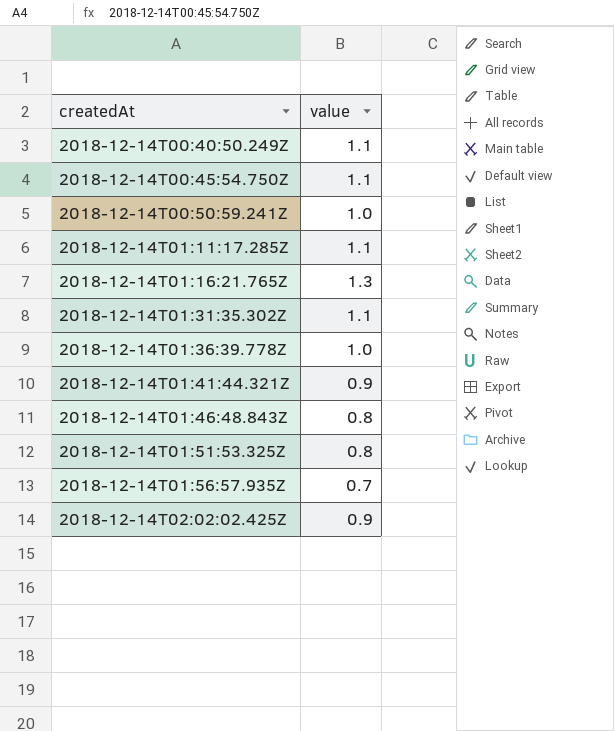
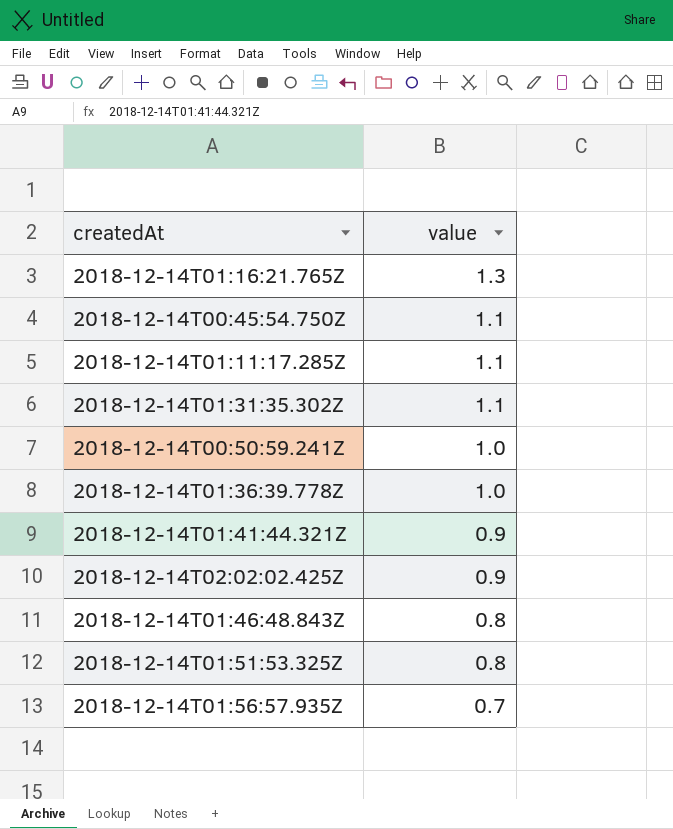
row order: createdAt ascending -> value descending
row 2018-12-14T00:40:50.249Z: 1.1 -> none

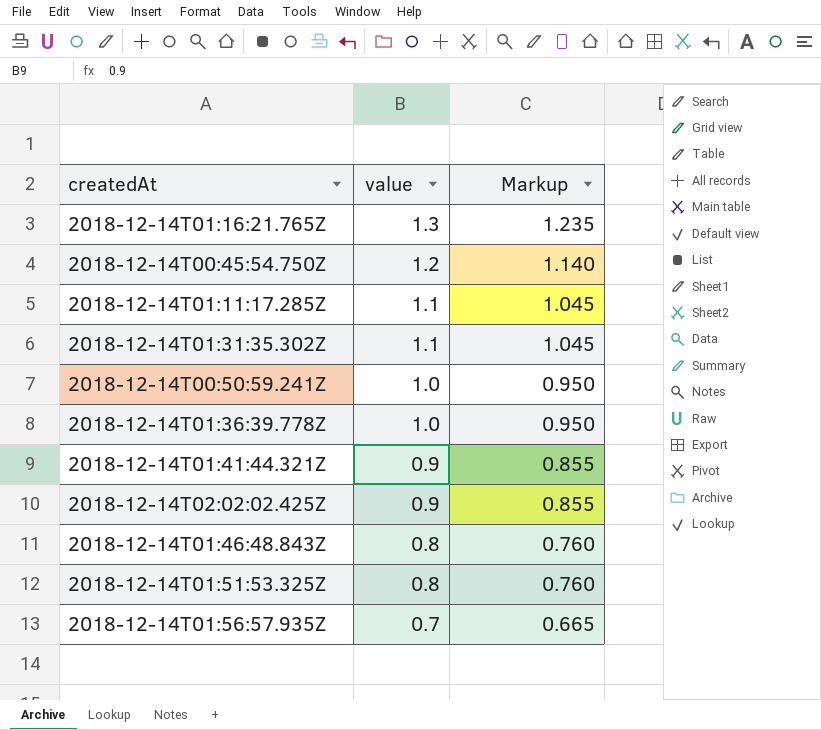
column Markup | formula: none -> [value] * 0.95
2018-12-14T00:45:54.750Z | value: 1.1 -> 1.2

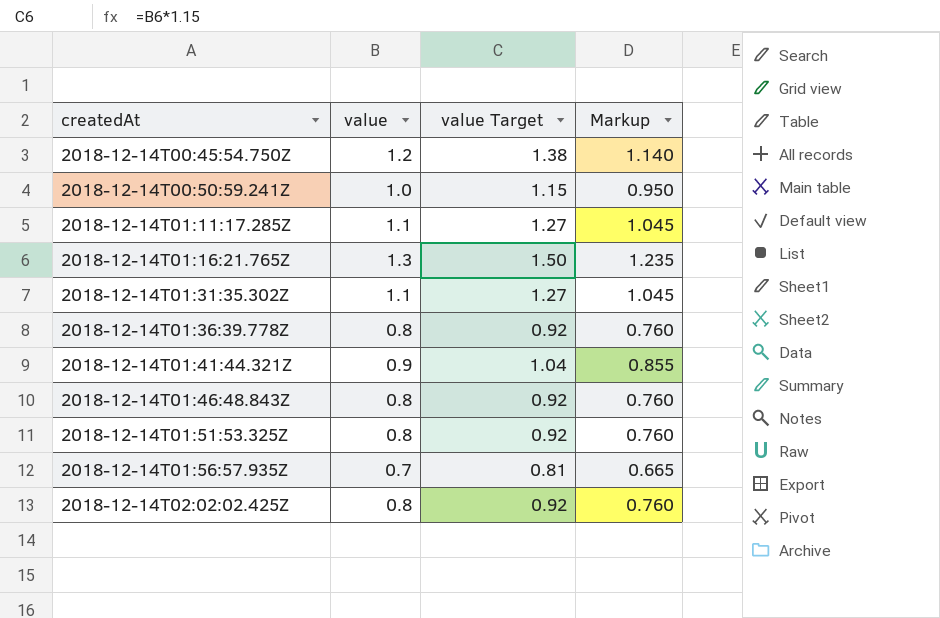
row order: value descending -> createdAt ascending
column value Target | formula: none -> [value] * 1.15
2018-12-14T01:36:39.778Z | value: 1.0 -> 0.8
2018-12-14T01:36:39.778Z | Markup: 0.950 -> 0.760
2018-12-14T02:02:02.425Z | value: 0.9 -> 0.8
2018-12-14T02:02:02.425Z | Markup: 0.855 -> 0.760

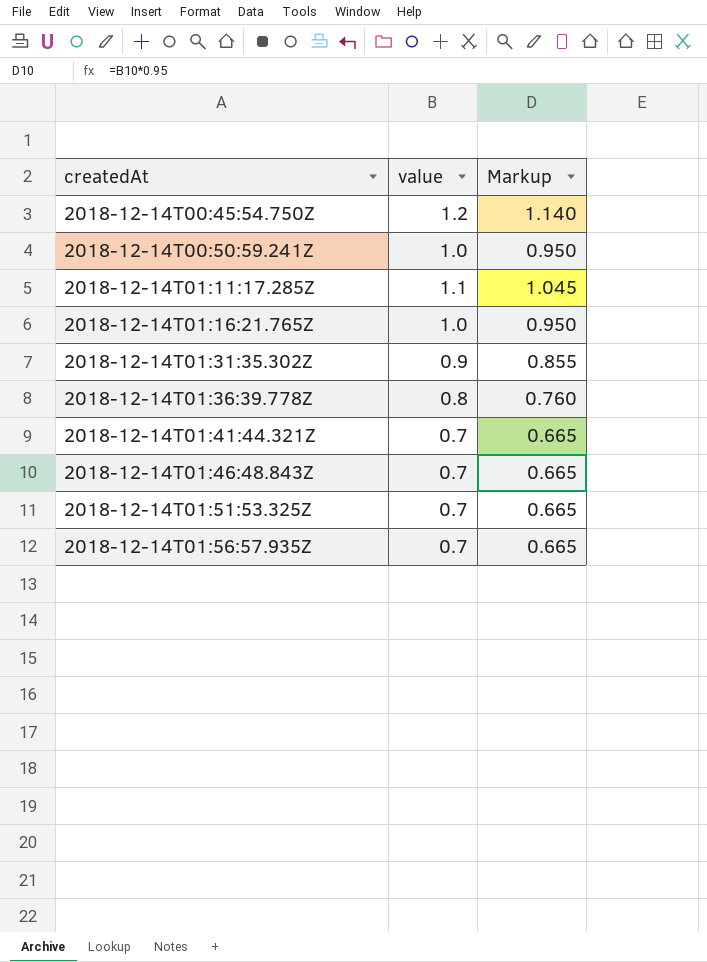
column value Target | formula: [value] * 1.15 -> none
row 2018-12-14T02:02:02.425Z: 0.8 | 0.92 | 0.760 -> none
2018-12-14T01:16:21.765Z | value: 1.3 -> 1.0
2018-12-14T01:16:21.765Z | Markup: 1.235 -> 0.950
2018-12-14T01:31:35.302Z | value: 1.1 -> 0.9
2018-12-14T01:31:35.302Z | Markup: 1.045 -> 0.855
2018-12-14T01:41:44.321Z | value: 0.9 -> 0.7
2018-12-14T01:41:44.321Z | Markup: 0.855 -> 0.665
2018-12-14T01:46:48.843Z | value: 0.8 -> 0.7
2018-12-14T01:46:48.843Z | Markup: 0.760 -> 0.665
2018-12-14T01:51:53.325Z | value: 0.8 -> 0.7
2018-12-14T01:51:53.325Z | Markup: 0.760 -> 0.665

